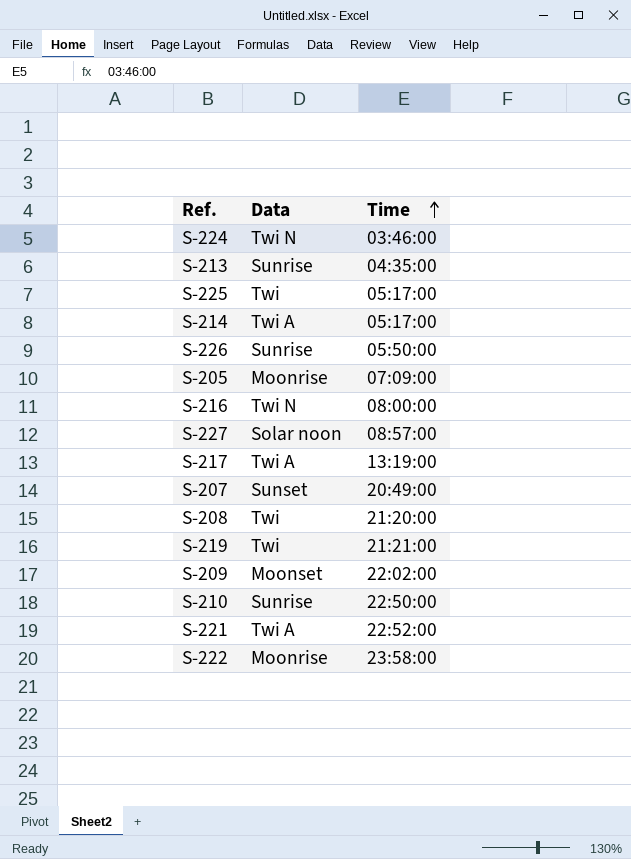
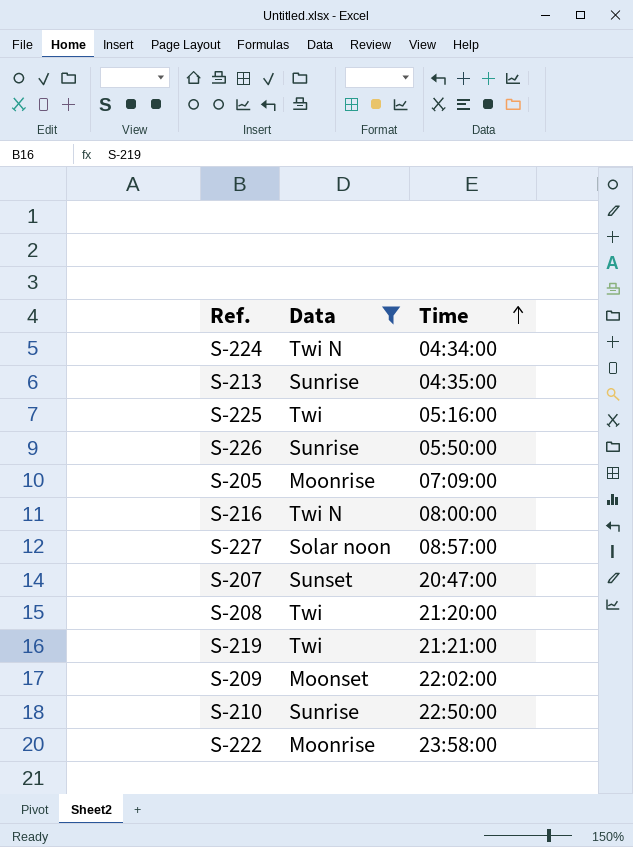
filter: none -> Data != Twi A
S-224 | Time: 03:46:00 -> 04:34:00
S-225 | Time: 05:17:00 -> 05:16:00
S-207 | Time: 20:49:00 -> 20:47:00

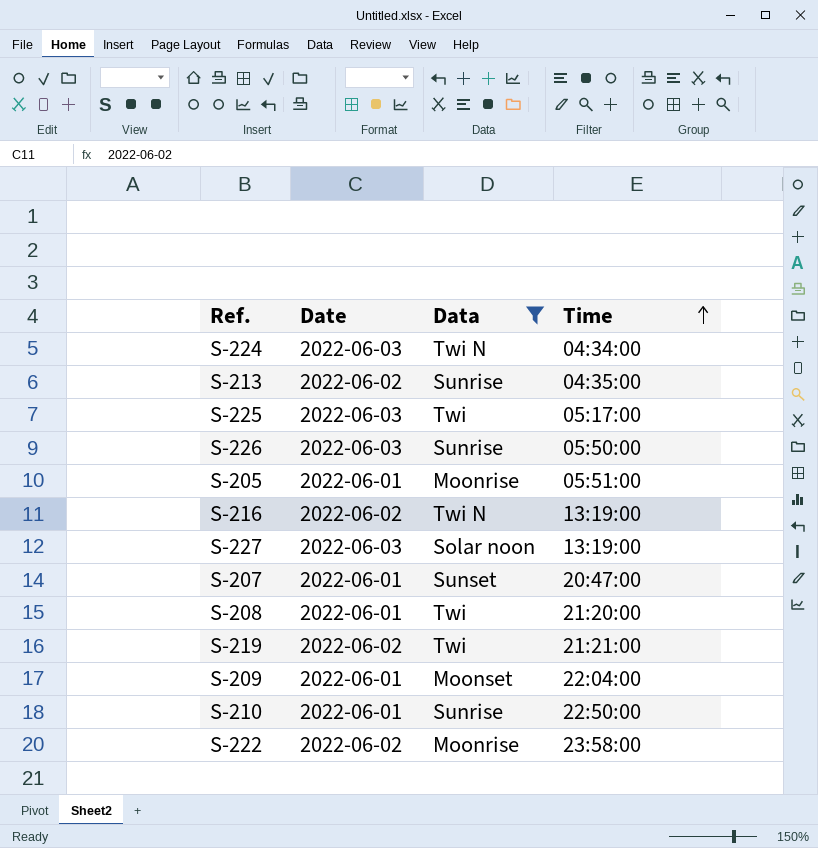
column Date | position: none -> 2
S-225 | Time: 05:16:00 -> 05:17:00
S-205 | Time: 07:09:00 -> 05:51:00
S-216 | Time: 08:00:00 -> 13:19:00
S-227 | Time: 08:57:00 -> 13:19:00
S-209 | Time: 22:02:00 -> 22:04:00

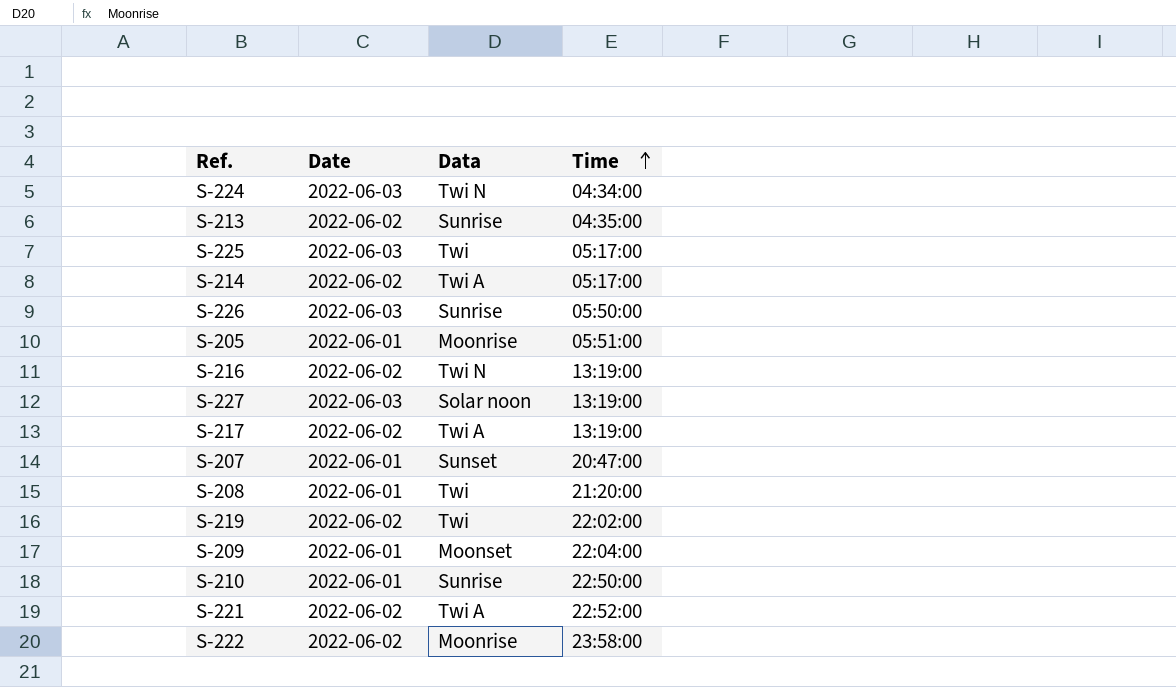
filter: Data != Twi A -> none
S-219 | Time: 21:21:00 -> 22:02:00

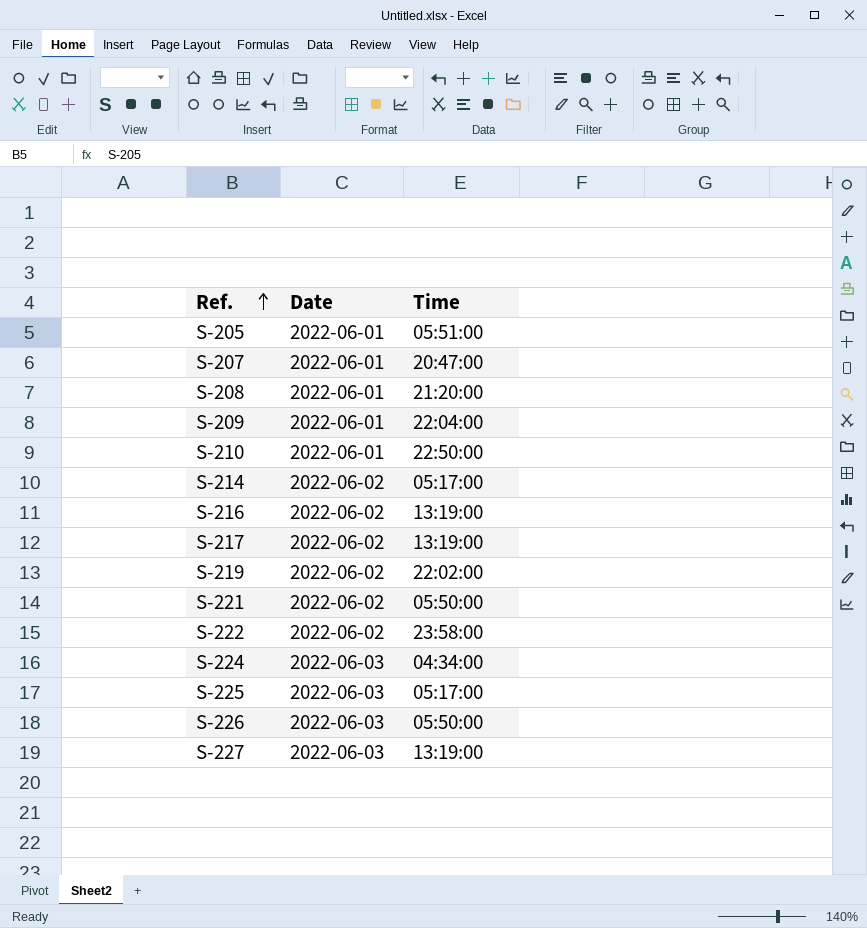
row order: Time ascending -> Ref. ascending
column Data | position: 3 -> none
row S-213: 2022-06-02 | Sunrise | 04:35:00 -> none
S-221 | Time: 22:52:00 -> 05:50:00

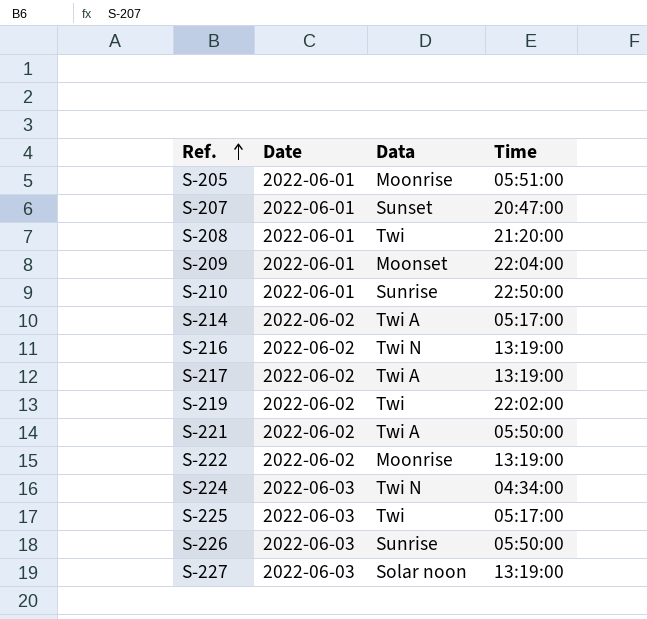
column Data | position: none -> 3
S-222 | Time: 23:58:00 -> 13:19:00

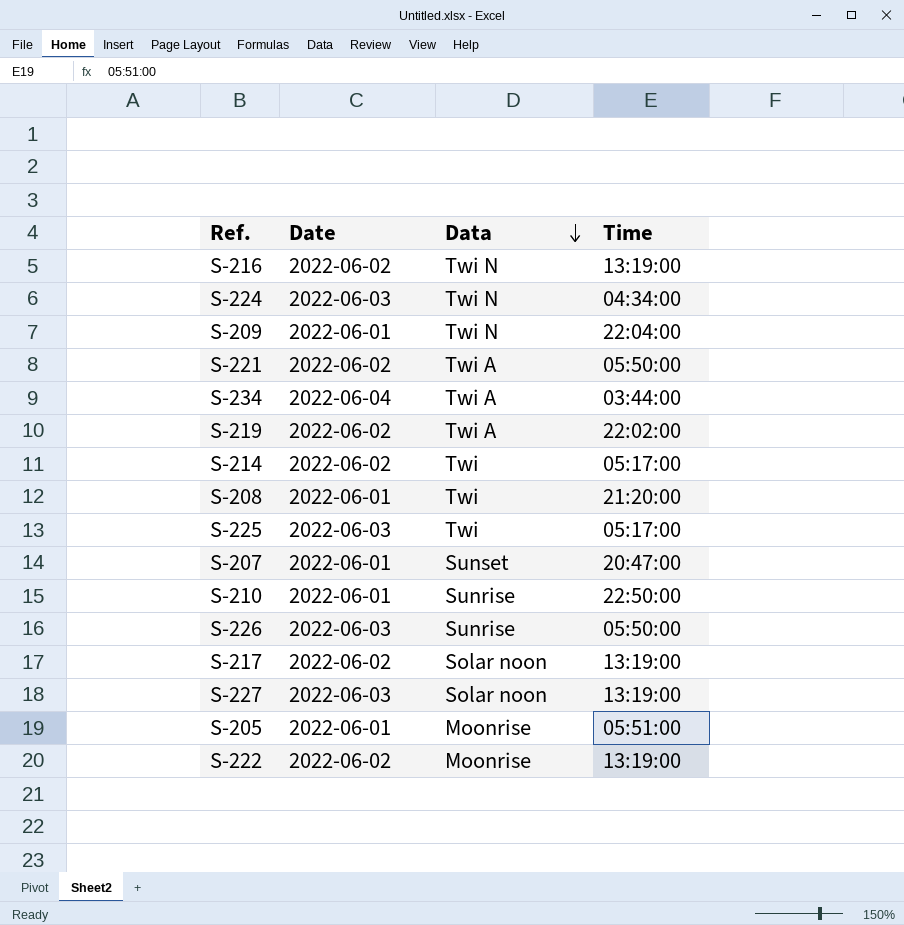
row order: Ref. ascending -> Data descending
S-209 | Data: Moonset -> Twi N
row S-234: none -> 2022-06-04 | Twi A | 03:44:00
S-219 | Data: Twi -> Twi A
S-214 | Data: Twi A -> Twi
S-217 | Data: Twi A -> Solar noon

